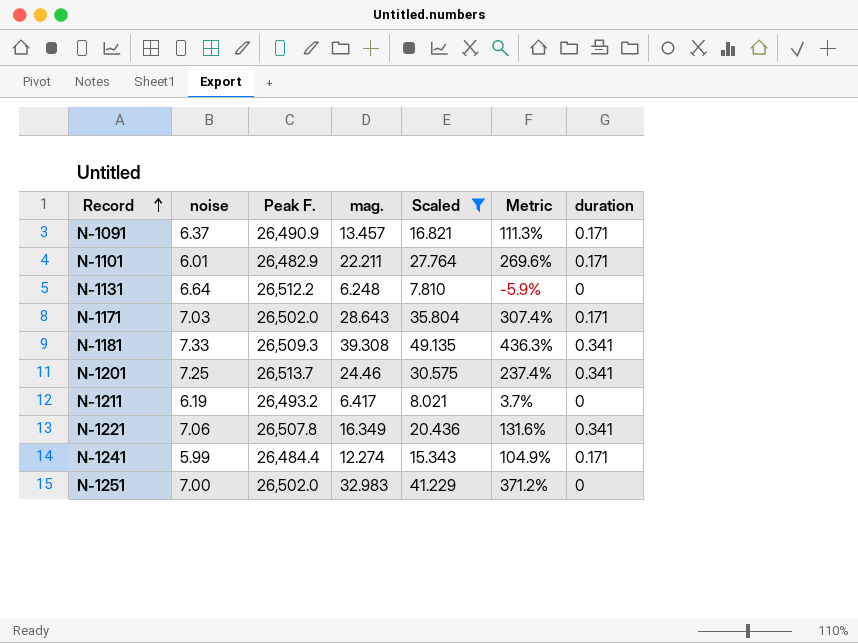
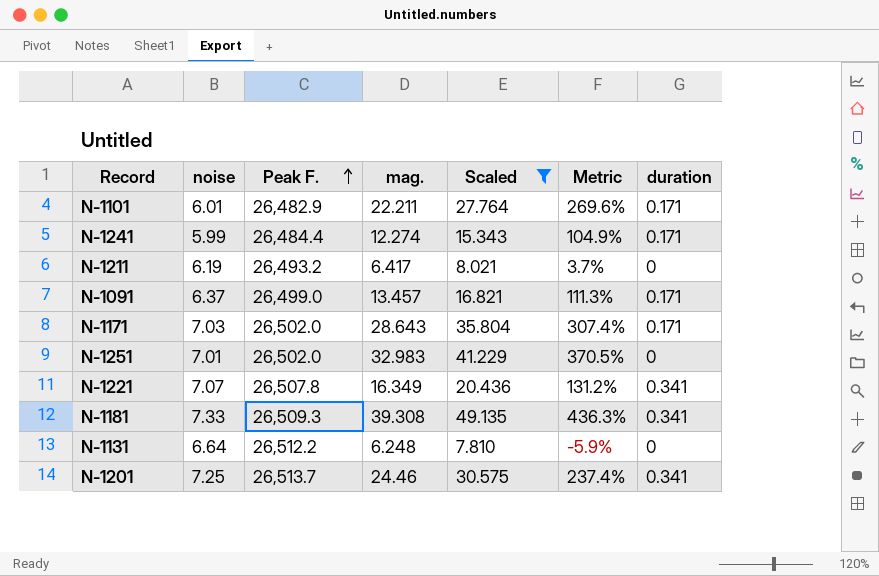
row order: Record ascending -> Peak F. ascending
N-1091 | Peak F.: 26,490.9 -> 26,499.0
N-1251 | noise: 7.00 -> 7.01
N-1251 | Metric: 371.2% -> 370.5%
N-1221 | noise: 7.06 -> 7.07
N-1221 | Metric: 131.6% -> 131.2%

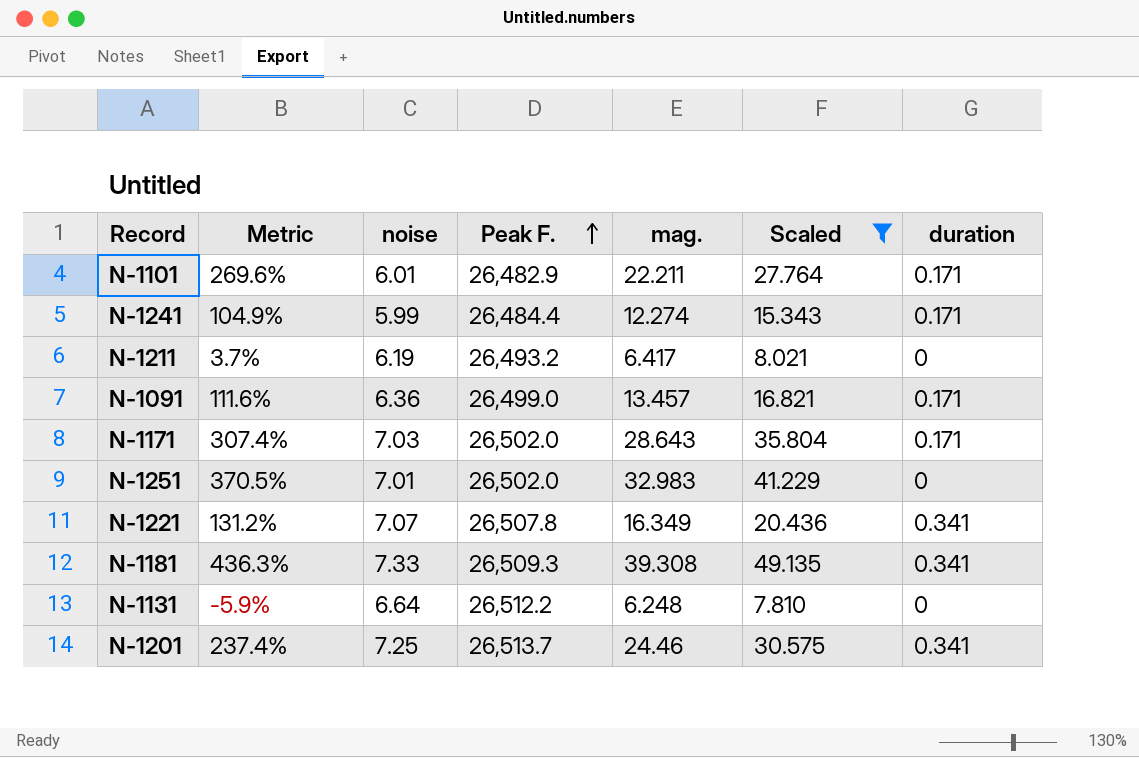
column Metric | position: 6 -> 2
N-1091 | Metric: 111.3% -> 111.6%
N-1091 | noise: 6.37 -> 6.36

